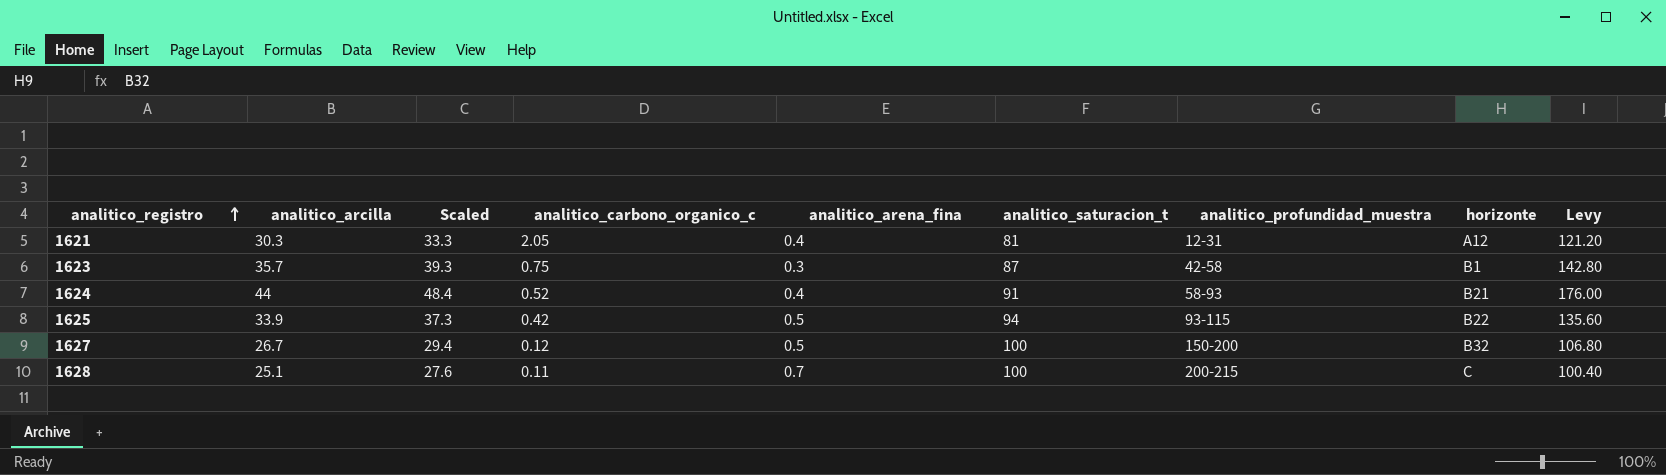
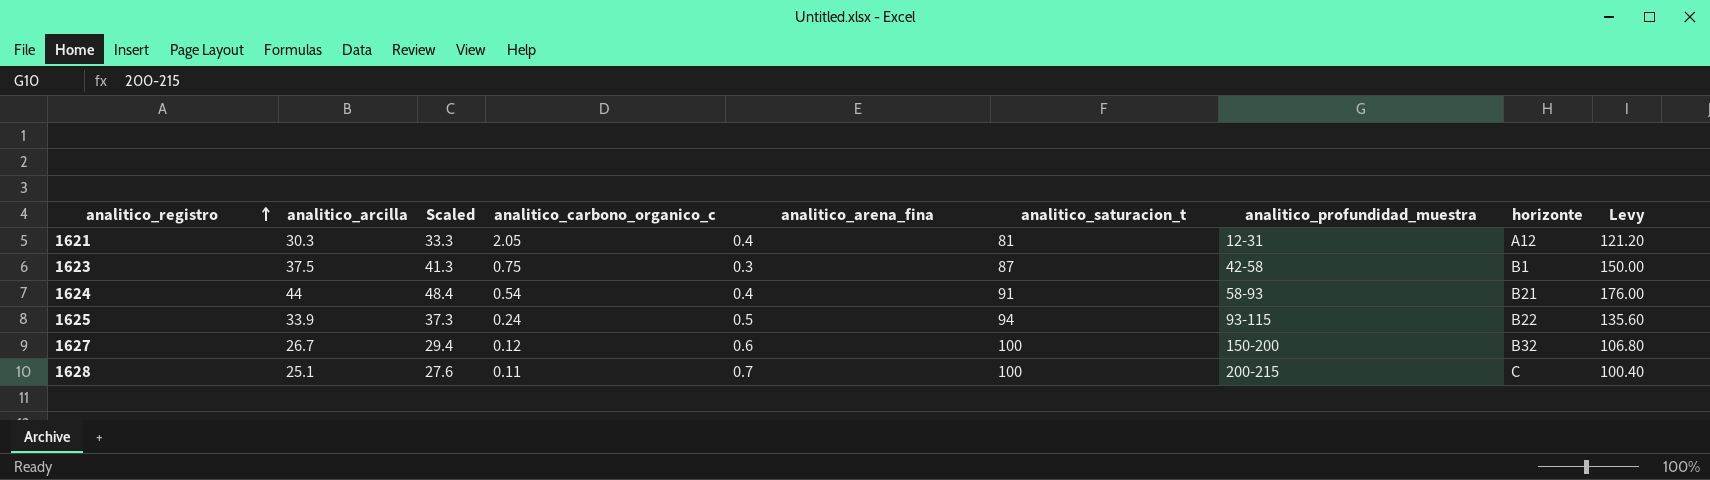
1623 | analitico_arcilla: 35.7 -> 37.5
1623 | Scaled: 39.3 -> 41.3
1623 | Levy: 142.80 -> 150.00
1624 | analitico_carbono_organico_c: 0.52 -> 0.54
1625 | analitico_carbono_organico_c: 0.42 -> 0.24
1627 | analitico_arena_fina: 0.5 -> 0.6

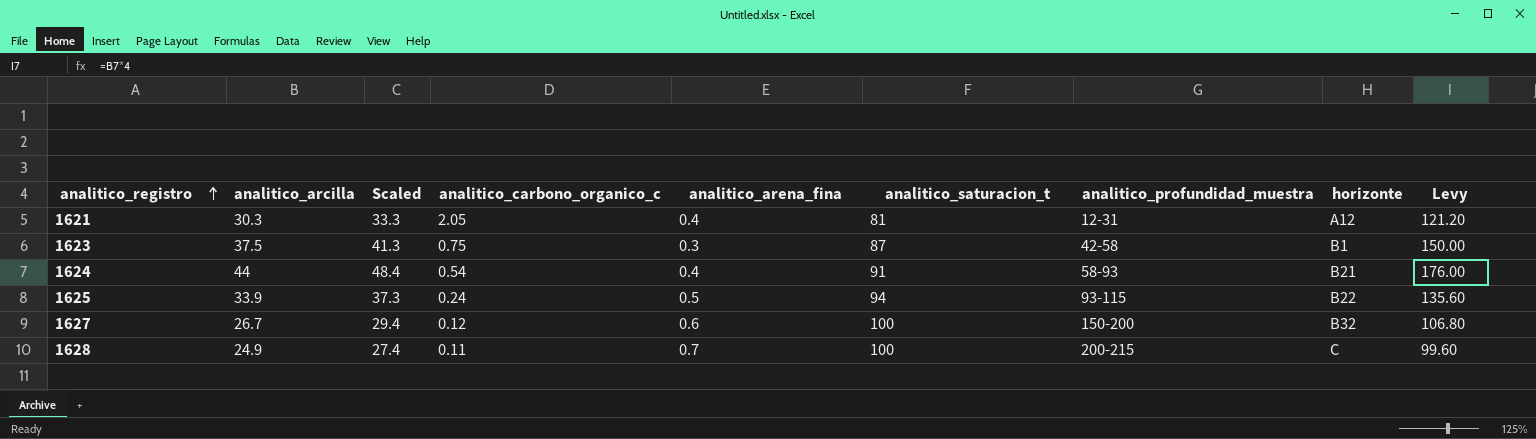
1628 | analitico_arcilla: 25.1 -> 24.9
1628 | Scaled: 27.6 -> 27.4
1628 | Levy: 100.40 -> 99.60

